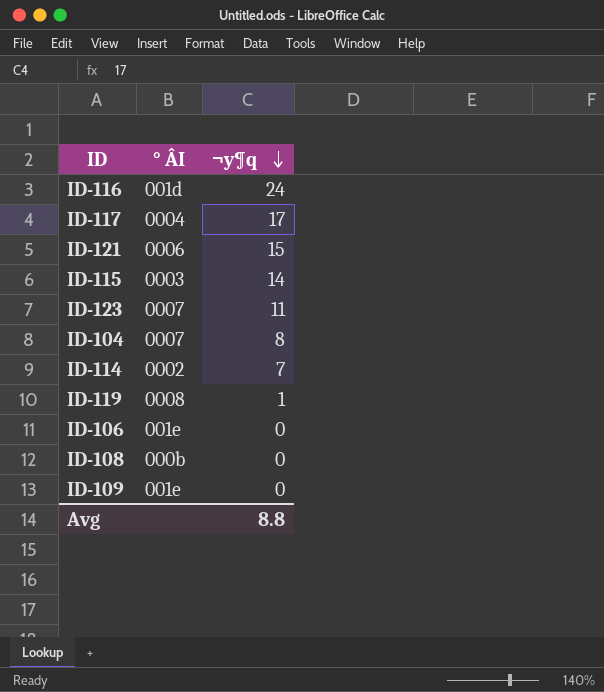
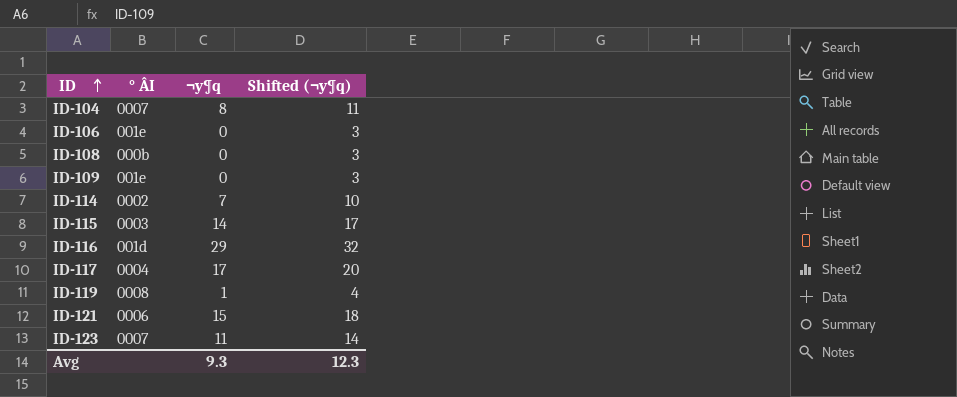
row order: ¬y¶q descending -> ID ascending
column Shifted (¬y¶q) | formula: none -> [¬y¶q] + 3
ID-116 | ¬y¶q: 24 -> 29
Avg | ¬y¶q: 8.8 -> 9.3

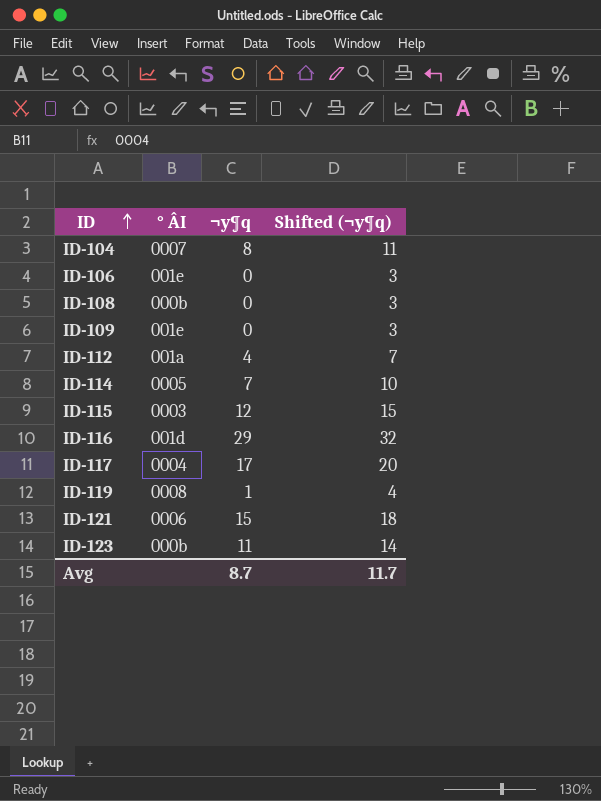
row ID-112: none -> 001a | 4 | 7
ID-114 | ° ÂI: 0002 -> 0005
ID-115 | ¬y¶q: 14 -> 12
ID-115 | Shifted (¬y¶q): 17 -> 15
ID-123 | ° ÂI: 0007 -> 000b
Avg | ¬y¶q: 9.3 -> 8.7
Avg | Shifted (¬y¶q): 12.3 -> 11.7

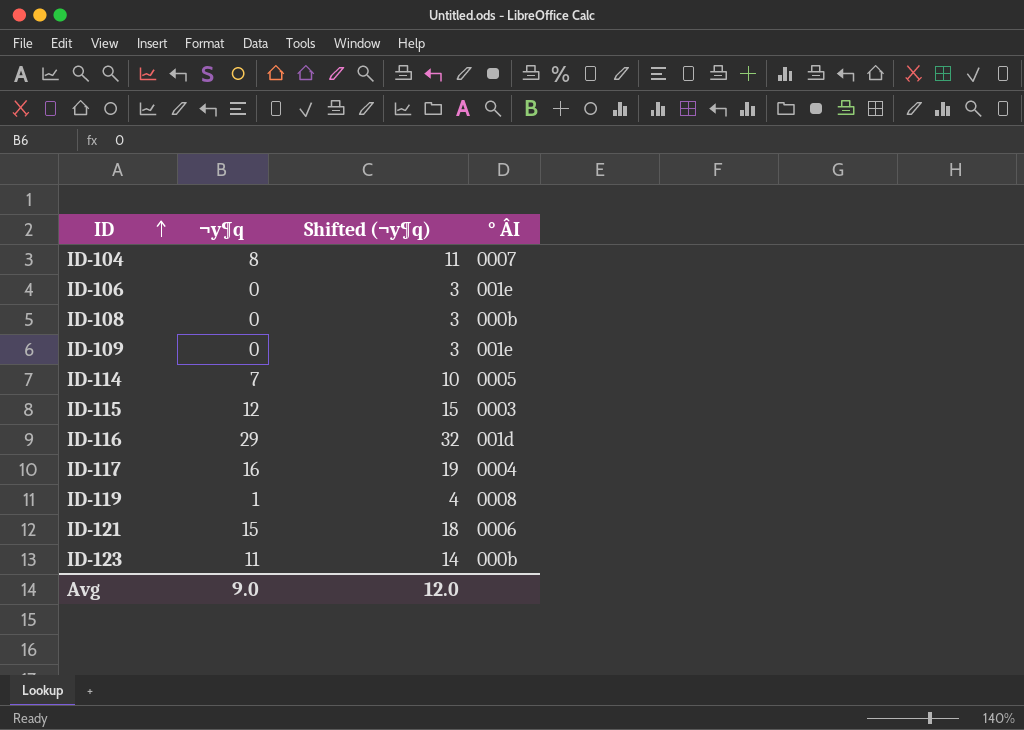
column ° ÂI | position: 2 -> 4
row ID-112: 001a | 4 | 7 -> none
ID-117 | ¬y¶q: 17 -> 16
ID-117 | Shifted (¬y¶q): 20 -> 19
Avg | ¬y¶q: 8.7 -> 9.0
Avg | Shifted (¬y¶q): 11.7 -> 12.0

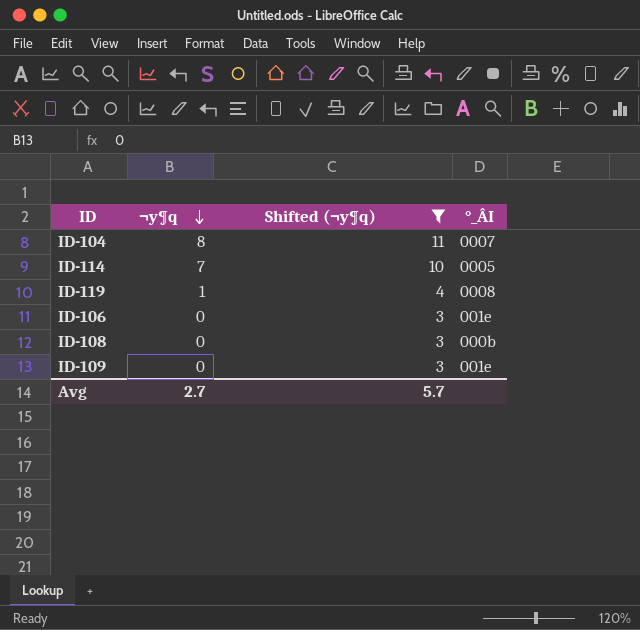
filter: none -> Shifted (¬y¶q) <= 11
row order: ID ascending -> ¬y¶q descending
column name: ° ÂI -> °_ÂI
Avg | ¬y¶q: 9.0 -> 2.7
Avg | Shifted (¬y¶q): 12.0 -> 5.7

